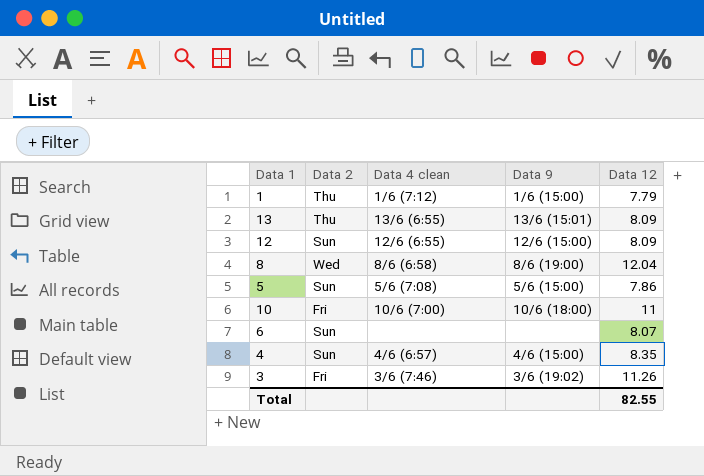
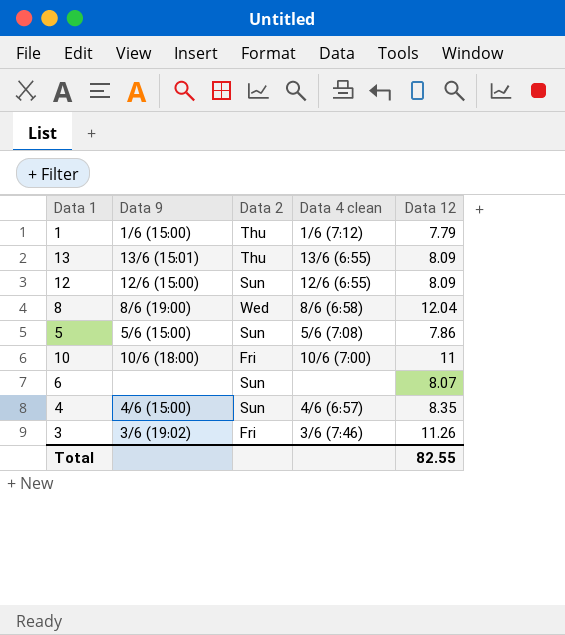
column Data 9 | position: 4 -> 2

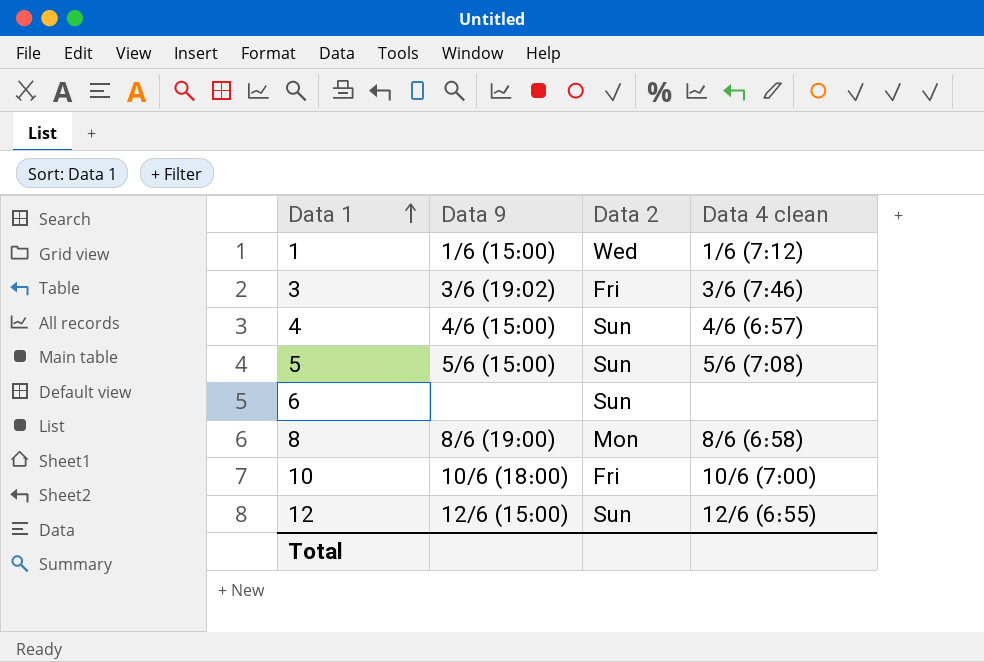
row order: none -> Data 1 ascending
column Data 12 | position: 5 -> none
row 13: 13/6 (15:01) | Thu | 13/6 (6:55) | 8.09 -> none
1 | Data 2: Thu -> Wed
8 | Data 2: Wed -> Mon

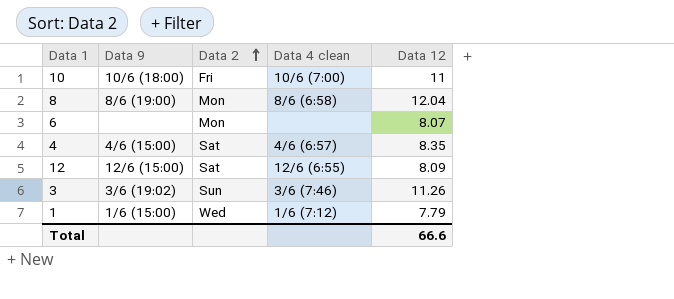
row order: Data 1 ascending -> Data 2 ascending
column Data 12 | position: none -> 5
row 5: 5/6 (15:00) | Sun | 5/6 (7:08) -> none
6 | Data 2: Sun -> Mon
4 | Data 2: Sun -> Sat
12 | Data 2: Sun -> Sat
3 | Data 2: Fri -> Sun

